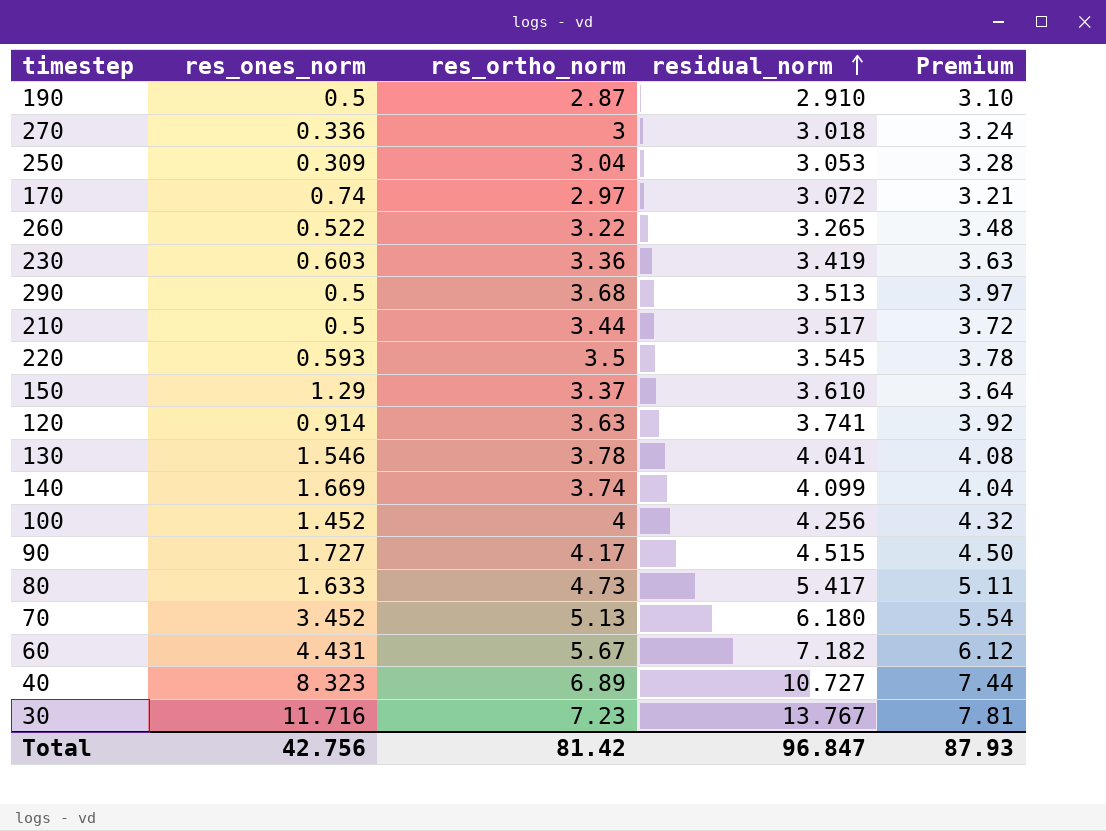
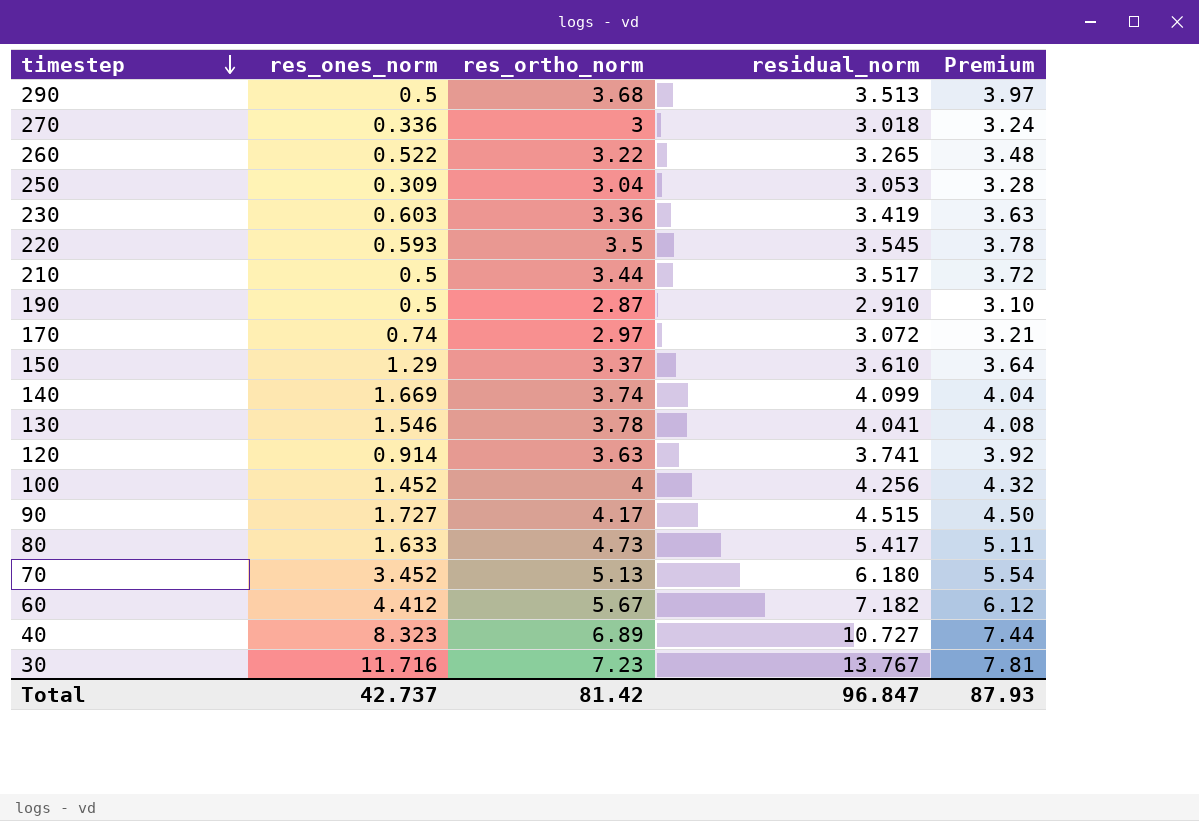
row order: residual_norm ascending -> timestep descending
60 | res_ones_norm: 4.431 -> 4.412
Total | res_ones_norm: 42.756 -> 42.737

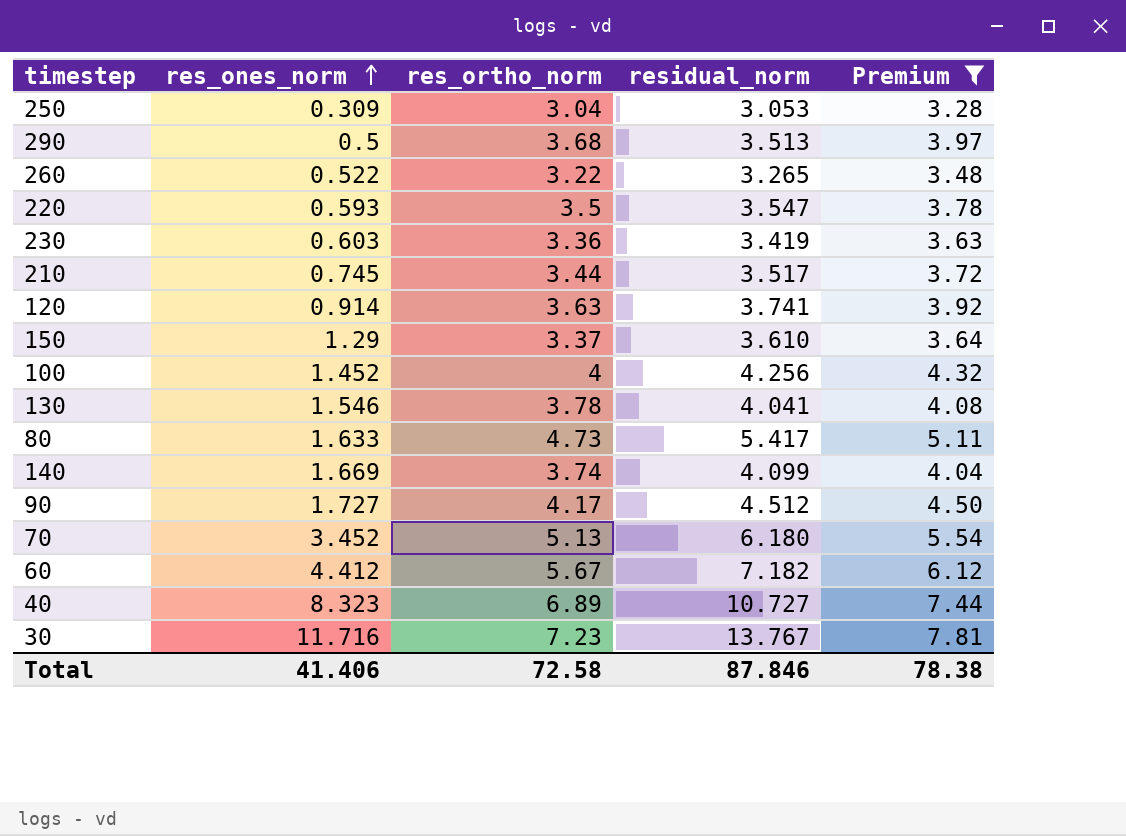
filter: none -> Premium >= 3.28
row order: timestep descending -> res_ones_norm ascending
220 | residual_norm: 3.545 -> 3.547
210 | res_ones_norm: 0.5 -> 0.745
90 | residual_norm: 4.515 -> 4.512
Total | res_ones_norm: 42.737 -> 41.406
Total | res_ortho_norm: 81.42 -> 72.58
Total | residual_norm: 96.847 -> 87.846
Total | Premium: 87.93 -> 78.38

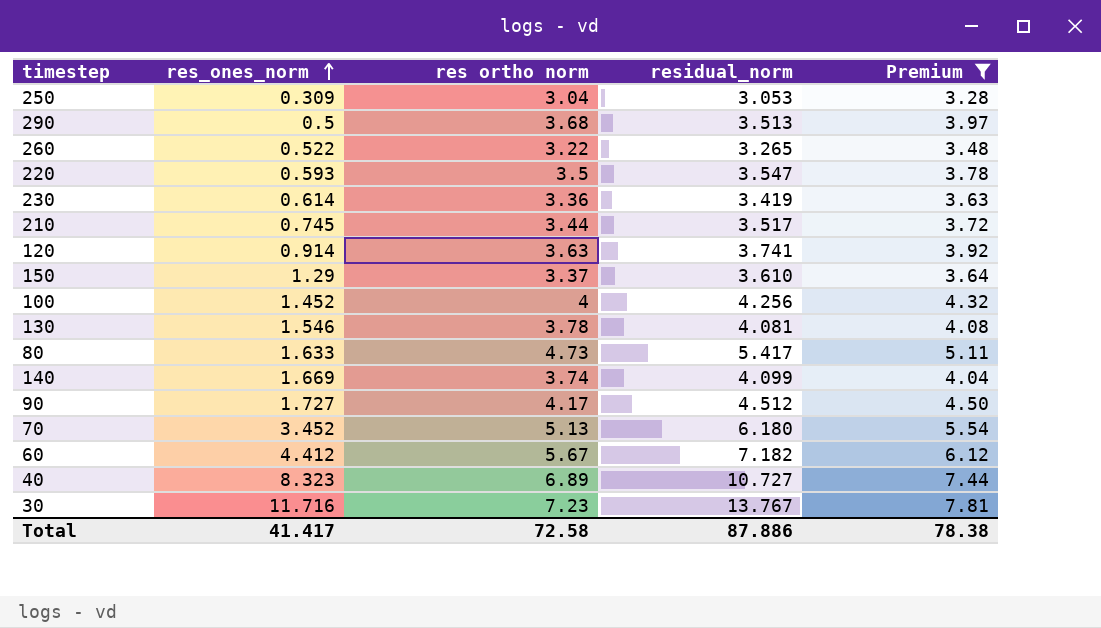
column name: res_ortho_norm -> res ortho norm
230 | res_ones_norm: 0.603 -> 0.614
130 | residual_norm: 4.041 -> 4.081
Total | res_ones_norm: 41.406 -> 41.417
Total | residual_norm: 87.846 -> 87.886

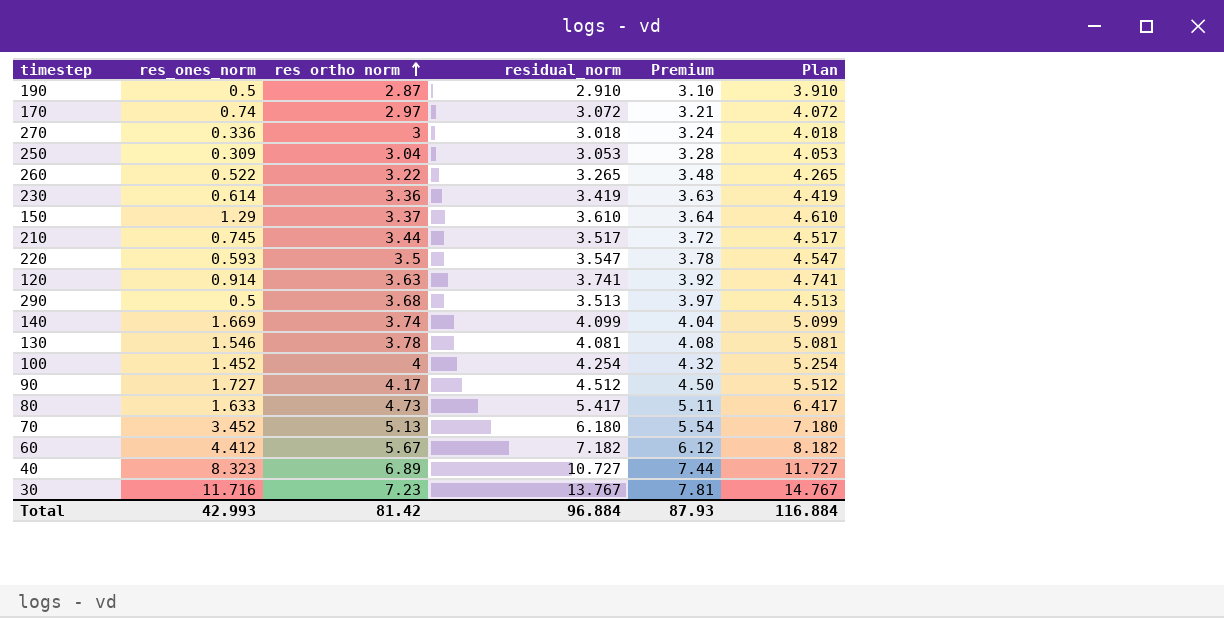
filter: Premium >= 3.28 -> none
row order: res_ones_norm ascending -> res ortho norm ascending
column Plan | formula: none -> [residual_norm] + 1
100 | residual_norm: 4.256 -> 4.254
Total | res_ones_norm: 41.417 -> 42.993
Total | res ortho norm: 72.58 -> 81.42
Total | residual_norm: 87.886 -> 96.884
Total | Premium: 78.38 -> 87.93

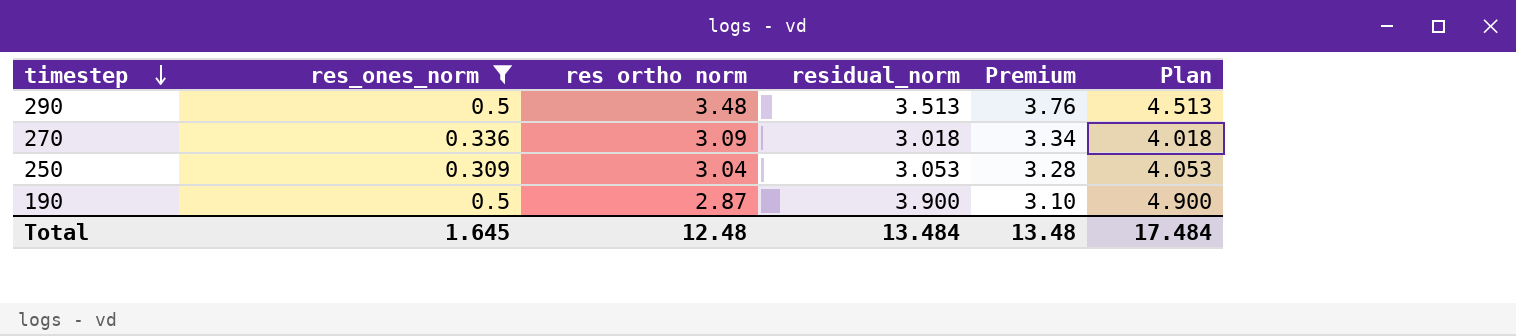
filter: none -> res_ones_norm <= 0.5
row order: res ortho norm ascending -> timestep descending
290 | res ortho norm: 3.68 -> 3.48
290 | Premium: 3.97 -> 3.76
270 | res ortho norm: 3 -> 3.09
270 | Premium: 3.24 -> 3.34
190 | residual_norm: 2.910 -> 3.900
190 | Plan: 3.910 -> 4.900
Total | res_ones_norm: 42.993 -> 1.645
Total | res ortho norm: 81.42 -> 12.48
Total | residual_norm: 96.884 -> 13.484
Total | Premium: 87.93 -> 13.48
Total | Plan: 116.884 -> 17.484

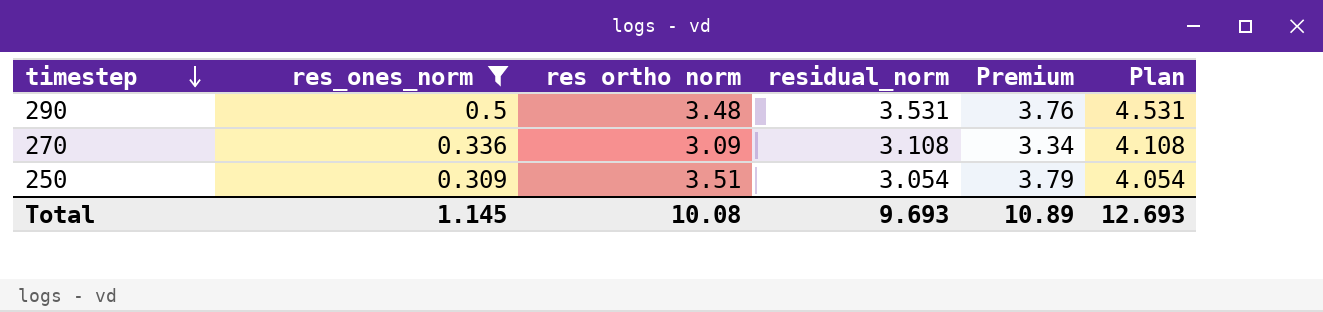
row 190: 0.5 | 2.87 | 3.900 | 3.10 | 4.900 -> none
290 | residual_norm: 3.513 -> 3.531
290 | Plan: 4.513 -> 4.531
270 | residual_norm: 3.018 -> 3.108
270 | Plan: 4.018 -> 4.108
250 | res ortho norm: 3.04 -> 3.51
250 | residual_norm: 3.053 -> 3.054
250 | Premium: 3.28 -> 3.79
250 | Plan: 4.053 -> 4.054
Total | res_ones_norm: 1.645 -> 1.145
Total | res ortho norm: 12.48 -> 10.08
Total | residual_norm: 13.484 -> 9.693
Total | Premium: 13.48 -> 10.89
Total | Plan: 17.484 -> 12.693

